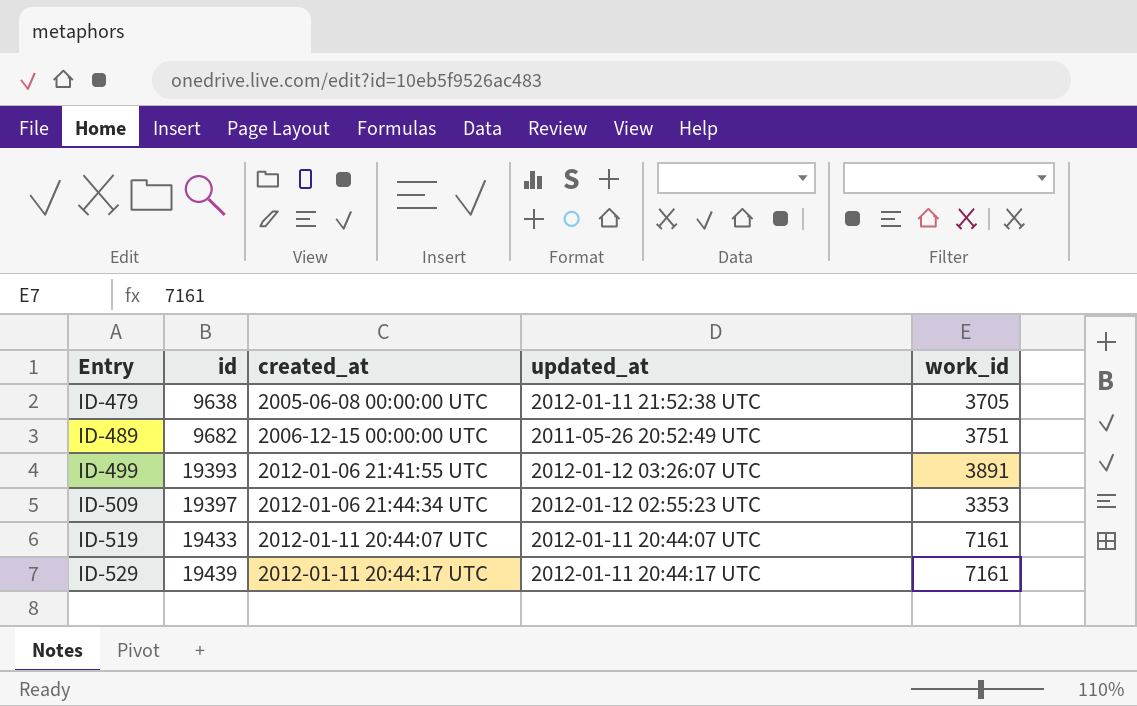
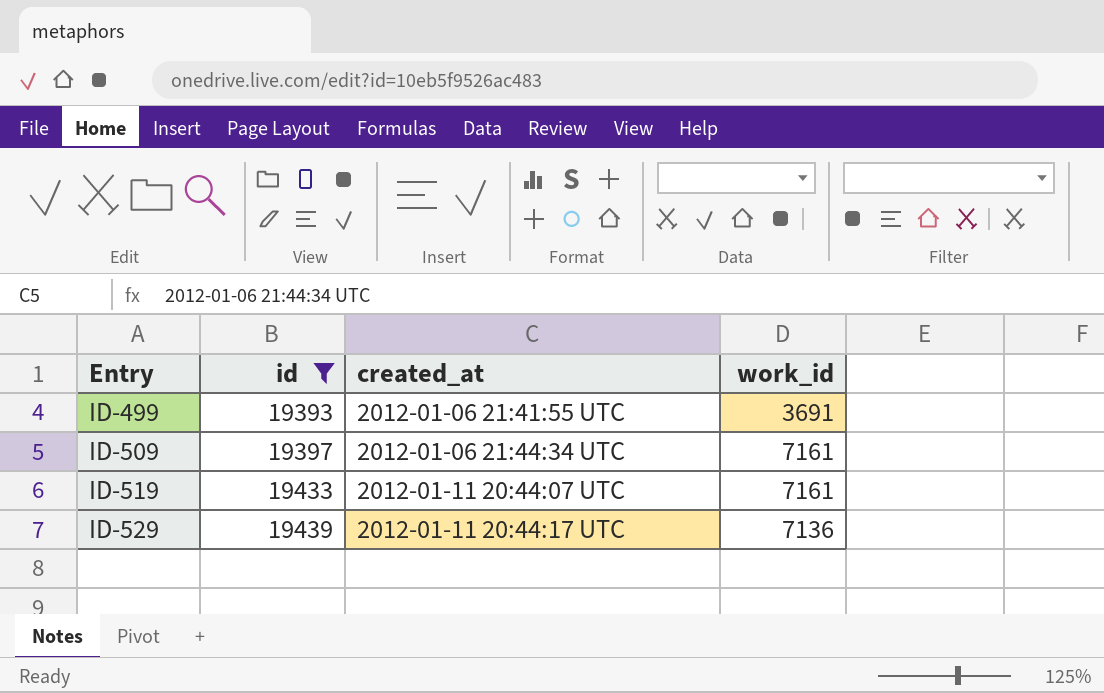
filter: none -> id >= 19393
column updated_at | position: 4 -> none
ID-499 | work_id: 3891 -> 3691
ID-509 | work_id: 3353 -> 7161
ID-529 | work_id: 7161 -> 7136

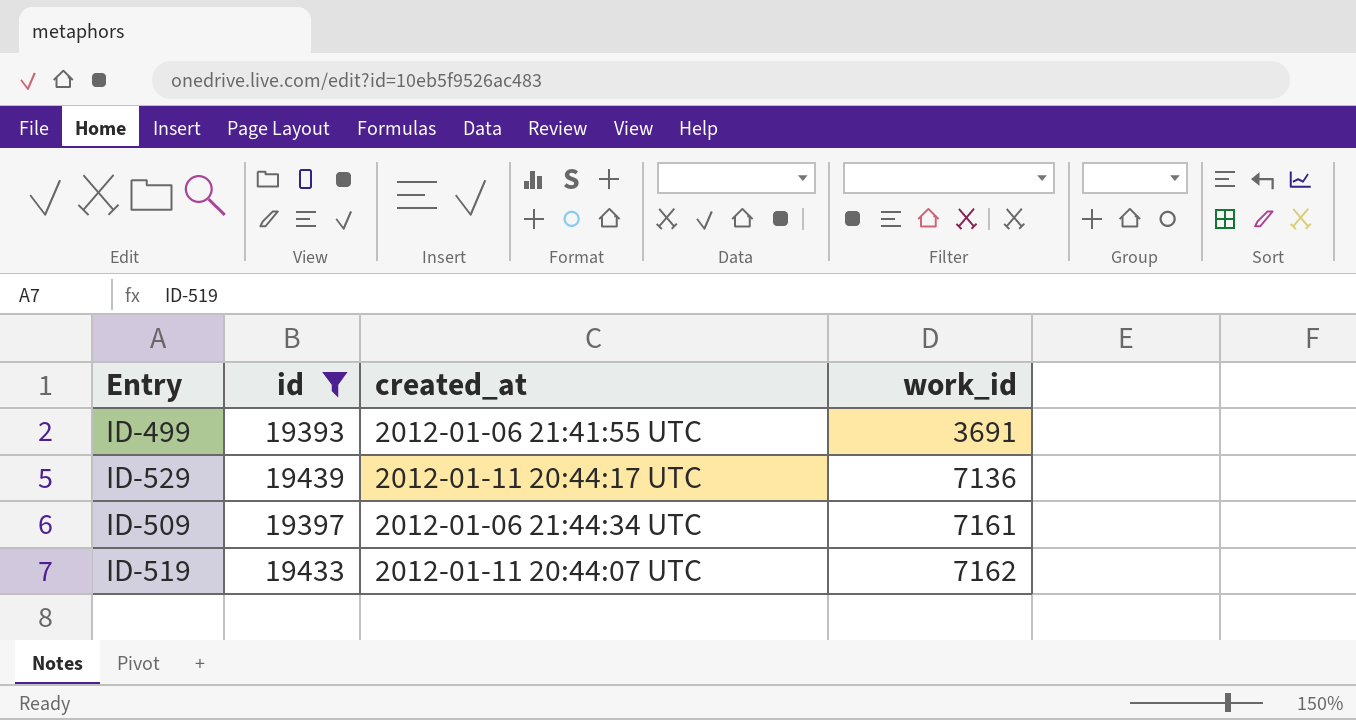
row order: Entry ascending -> work_id ascending
ID-519 | work_id: 7161 -> 7162

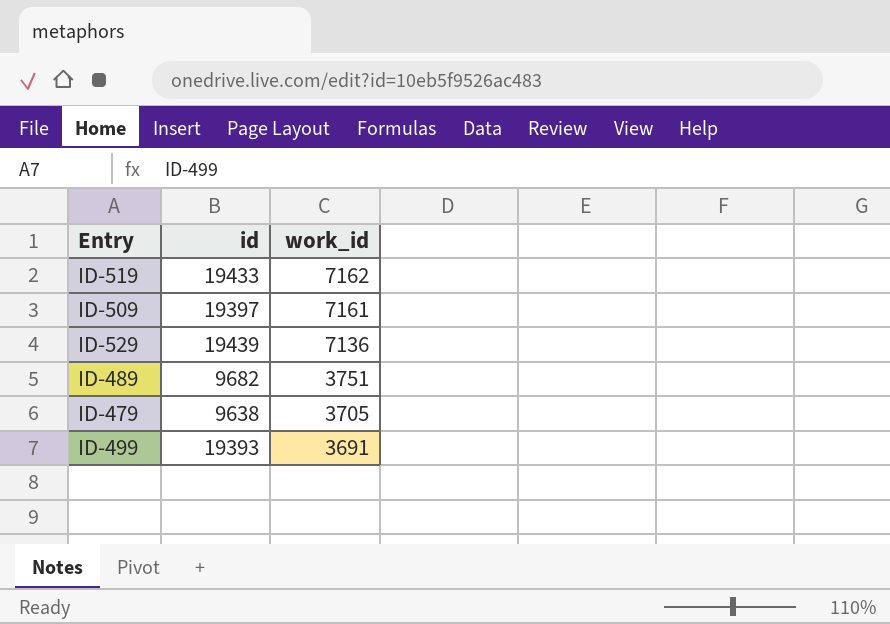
filter: id >= 19393 -> none
row order: work_id ascending -> work_id descending
column created_at | position: 3 -> none

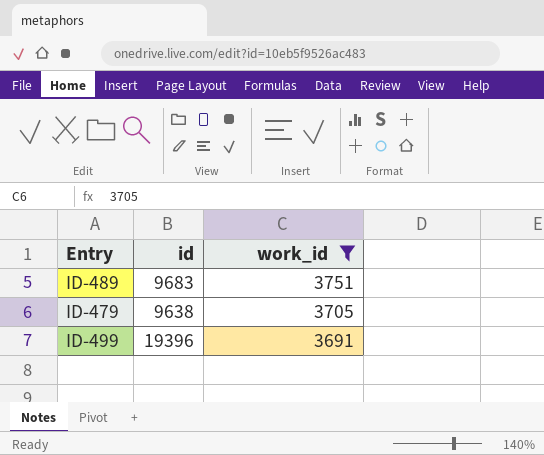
filter: none -> work_id <= 3751
ID-489 | id: 9682 -> 9683
ID-499 | id: 19393 -> 19396

